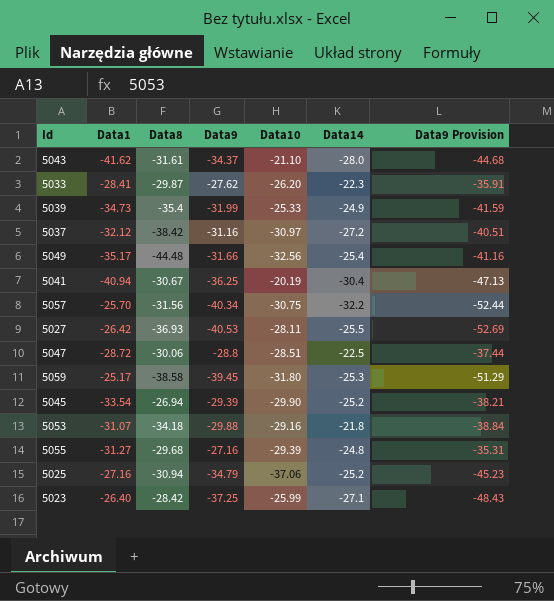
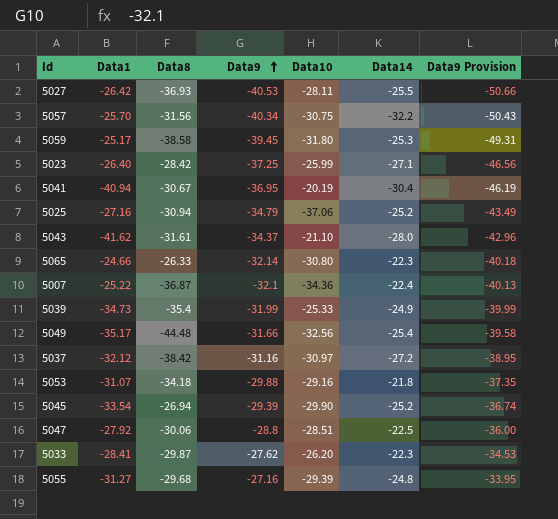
row order: none -> Data9 ascending
column Data9 Provision | formula: [Data9] * 1.3 -> [Data9] * 1.25
5041 | Data9: -36.25 -> -36.95
row 5065: none -> -24.66 | -26.33 | -32.14 | -30.80 | -22.3 | -40.18
row 5007: none -> -25.22 | -36.87 | -32.1 | -34.36 | -22.4 | -40.13
5047 | Data1: -28.72 -> -27.92

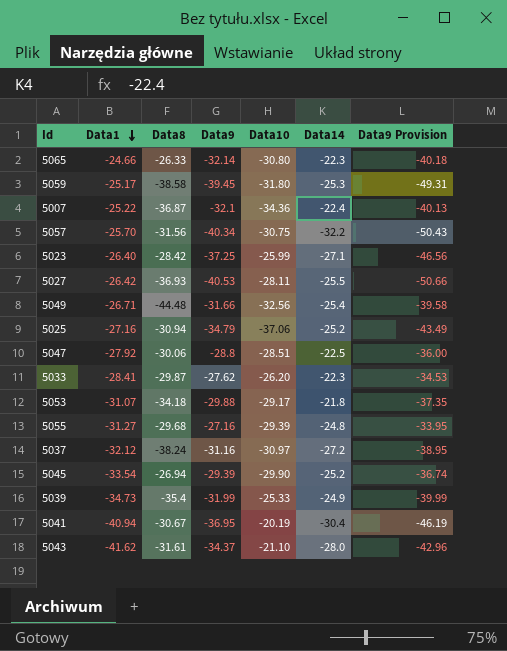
row order: Data9 ascending -> Data1 descending
5049 | Data1: -35.17 -> -26.71
5053 | Data10: -29.16 -> -29.17
5037 | Data8: -38.42 -> -38.24

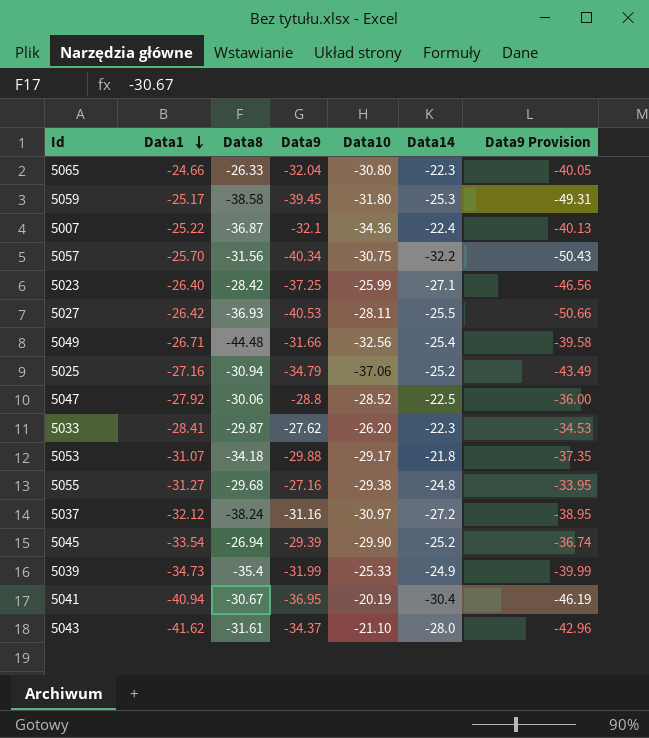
5065 | Data9: -32.14 -> -32.04
5065 | Data9 Provision: -40.18 -> -40.05
5047 | Data10: -28.51 -> -28.52
5055 | Data10: -29.39 -> -29.38

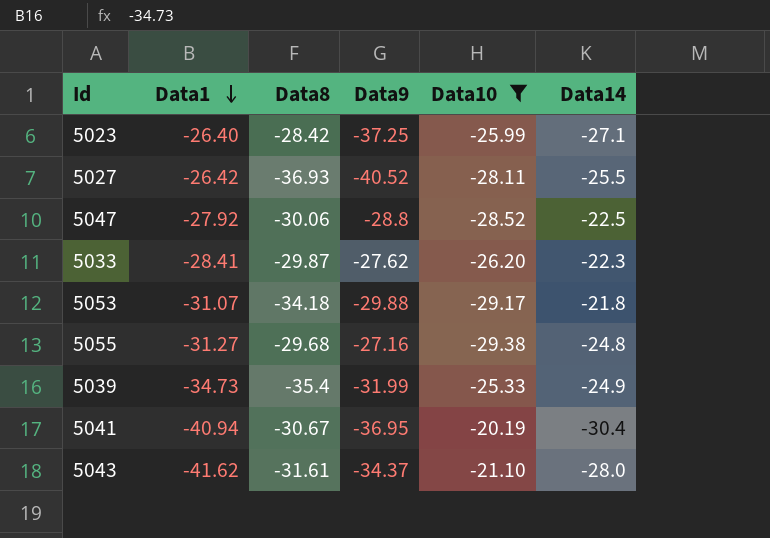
filter: none -> Data10 >= -29.38
column Data9 Provision | formula: [Data9] * 1.25 -> none
5027 | Data9: -40.53 -> -40.52

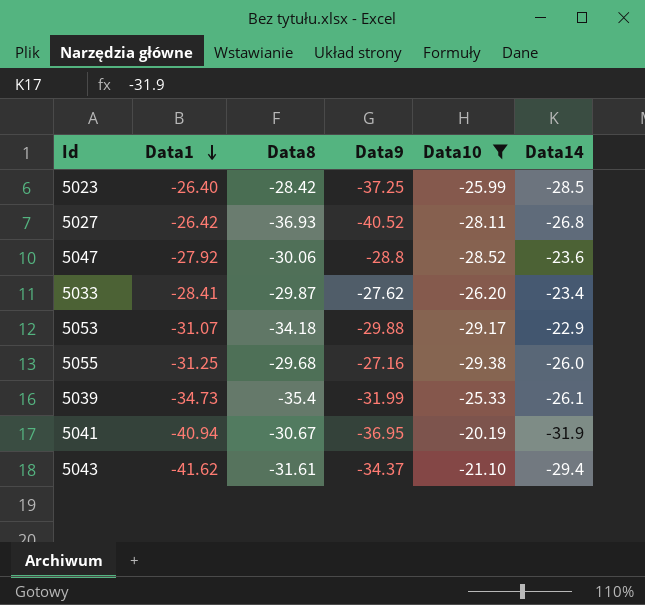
5023 | Data14: -27.1 -> -28.5
5027 | Data14: -25.5 -> -26.8
5047 | Data14: -22.5 -> -23.6
5033 | Data14: -22.3 -> -23.4
5053 | Data14: -21.8 -> -22.9
5055 | Data1: -31.27 -> -31.25
5055 | Data14: -24.8 -> -26.0
5039 | Data14: -24.9 -> -26.1
5041 | Data14: -30.4 -> -31.9
5043 | Data14: -28.0 -> -29.4

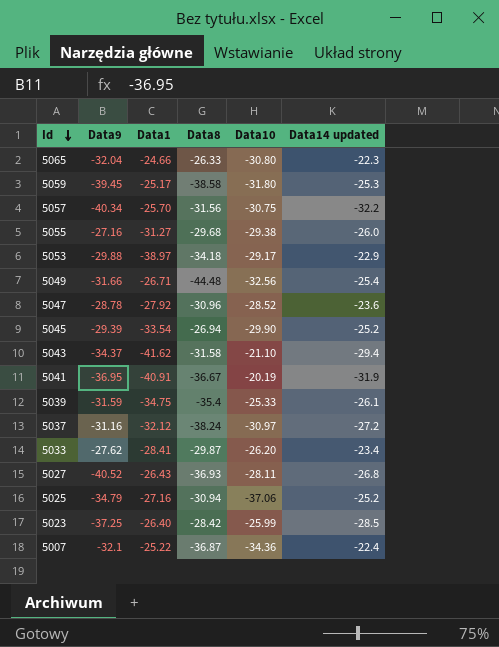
filter: Data10 >= -29.38 -> none
row order: Data1 descending -> Id descending
column Data9 | position: 4 -> 2
column name: Data14 -> Data14 updated
5055 | Data1: -31.25 -> -31.27
5053 | Data1: -31.07 -> -38.97
5047 | Data9: -28.8 -> -28.78
5047 | Data8: -30.06 -> -30.96
5043 | Data8: -31.61 -> -31.58
5041 | Data1: -40.94 -> -40.91
5041 | Data8: -30.67 -> -36.67
5039 | Data9: -31.99 -> -31.59
5039 | Data1: -34.73 -> -34.75
5027 | Data1: -26.42 -> -26.43

